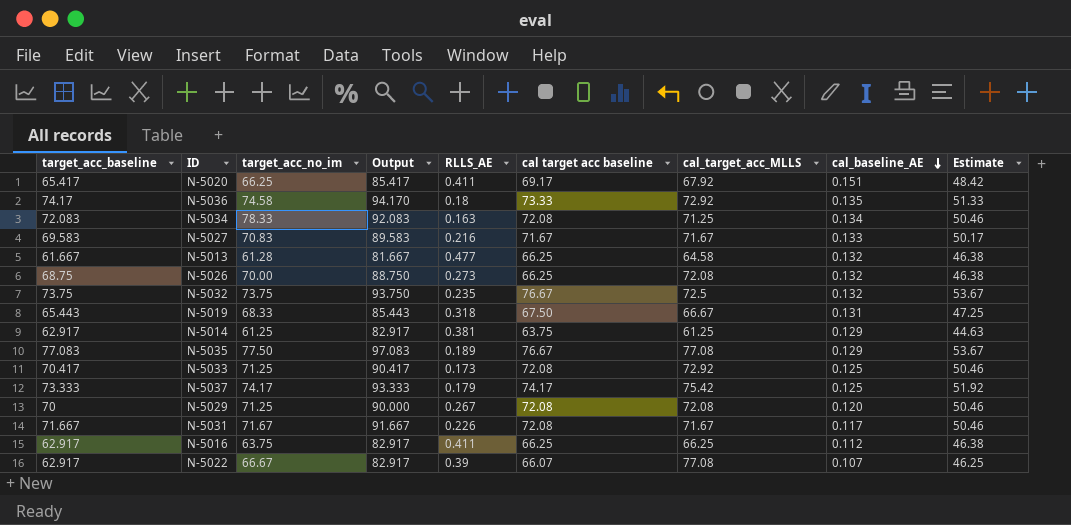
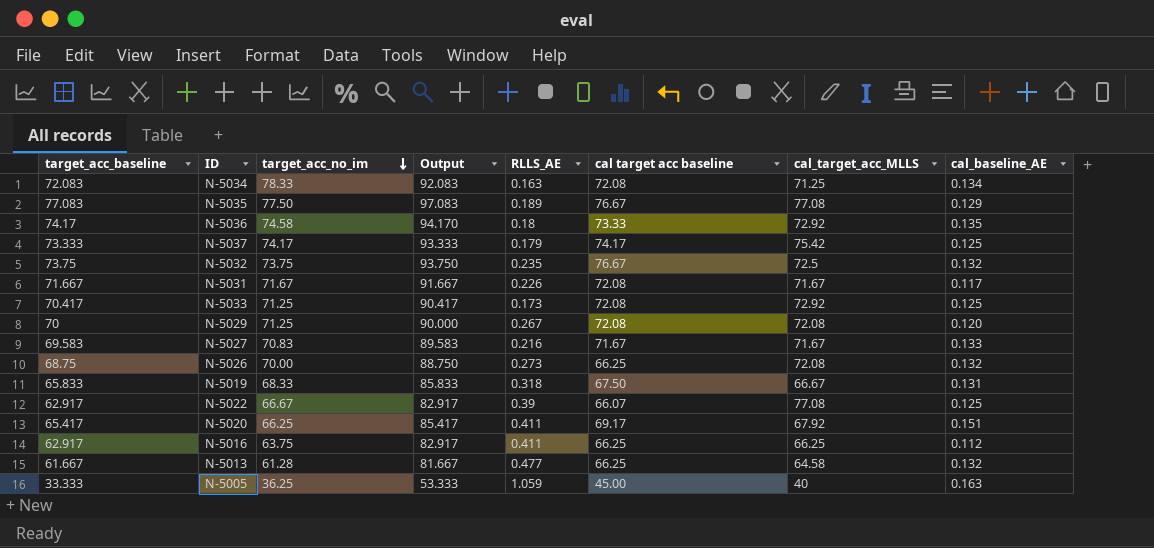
row order: cal_baseline_AE descending -> target_acc_no_im descending
column Estimate | formula: [cal target acc baseline] * 0.7 -> none
row N-5014: 62.917 | 61.25 | 82.917 | 0.381 | 63.75 | 61.25 | 0.129 | 44.63 -> none
N-5019 | target_acc_baseline: 65.443 -> 65.833
N-5019 | Output: 85.443 -> 85.833
N-5022 | cal_baseline_AE: 0.107 -> 0.125
row N-5005: none -> 33.333 | 36.25 | 53.333 | 1.059 | 45.00 | 40 | 0.163

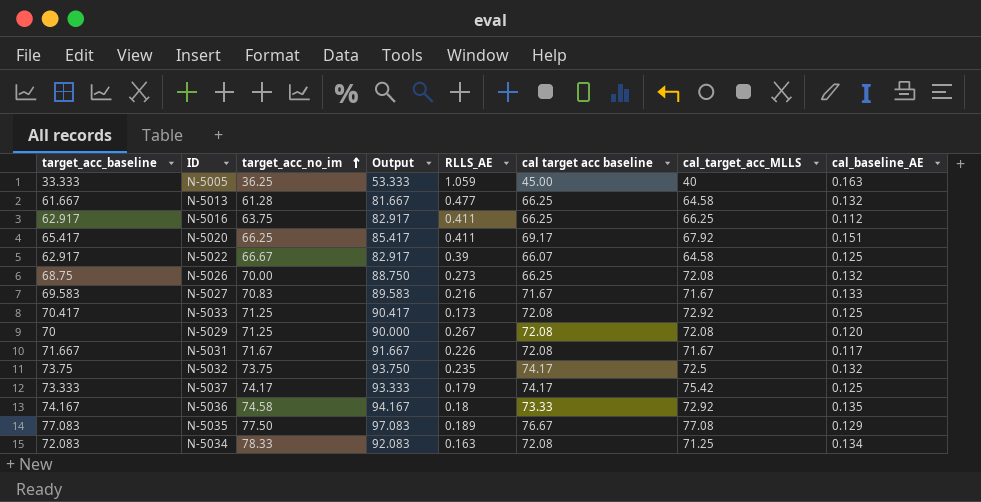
row order: target_acc_no_im descending -> target_acc_no_im ascending
row N-5019: 65.833 | 68.33 | 85.833 | 0.318 | 67.50 | 66.67 | 0.131 -> none
N-5022 | cal_target_acc_MLLS: 77.08 -> 64.58
N-5032 | cal target acc baseline: 76.67 -> 74.17
N-5036 | target_acc_baseline: 74.17 -> 74.167
N-5036 | Output: 94.170 -> 94.167

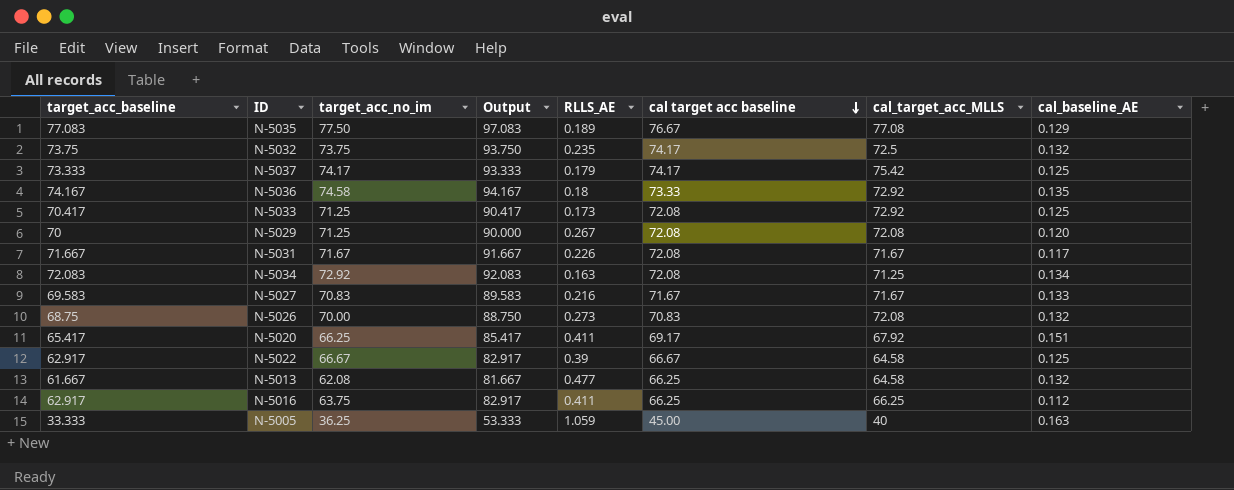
row order: target_acc_no_im ascending -> cal target acc baseline descending
N-5034 | target_acc_no_im: 78.33 -> 72.92
N-5026 | cal target acc baseline: 66.25 -> 70.83
N-5022 | cal target acc baseline: 66.07 -> 66.67
N-5013 | target_acc_no_im: 61.28 -> 62.08

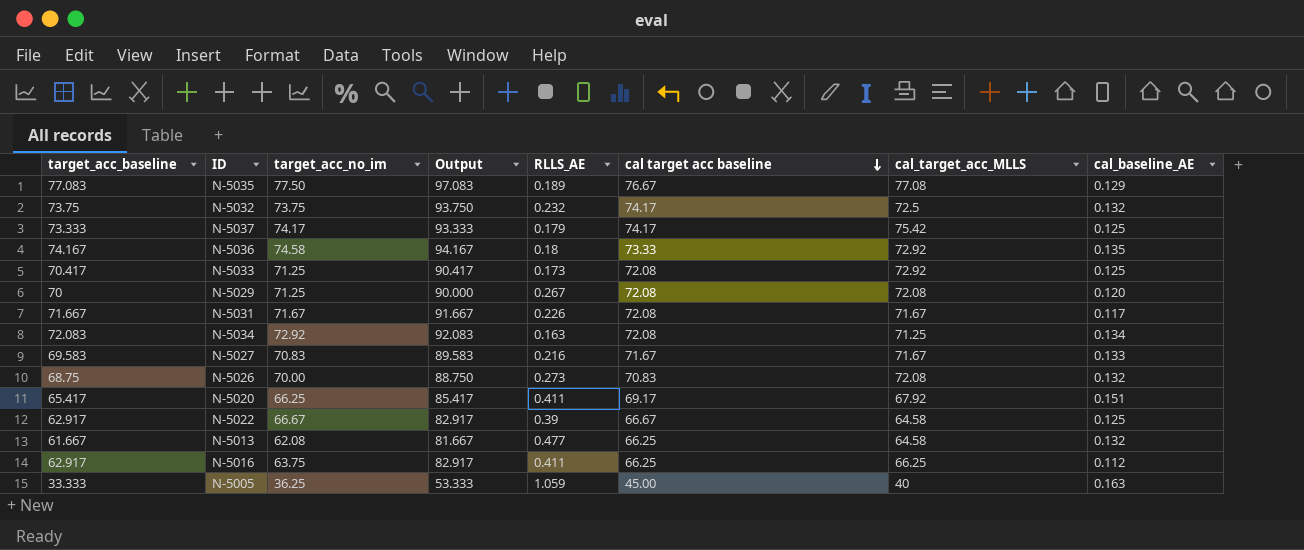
N-5032 | RLLS_AE: 0.235 -> 0.232

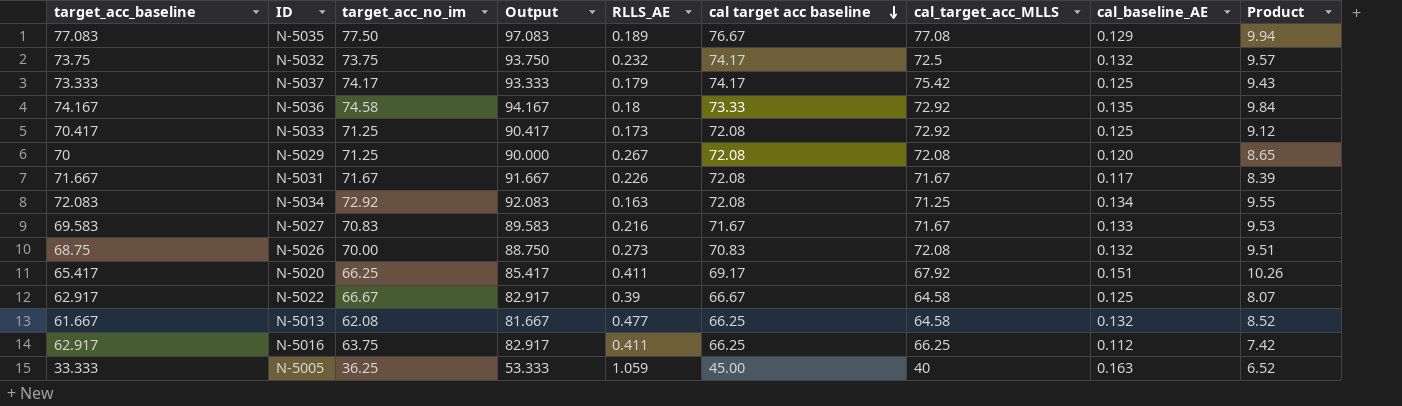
column Product | formula: none -> [cal_target_acc_MLLS] * [cal_baseline_AE]

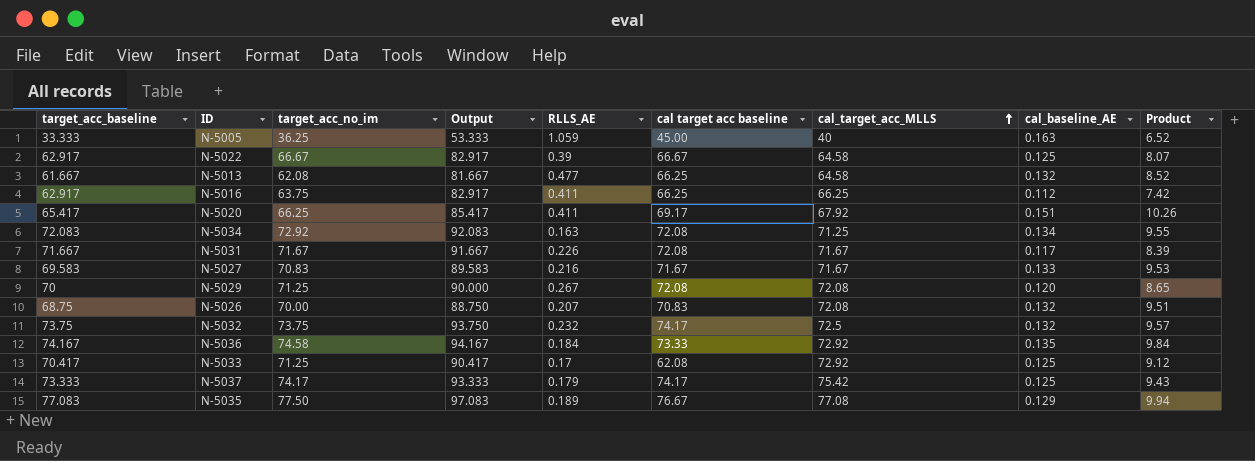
row order: cal target acc baseline descending -> cal_target_acc_MLLS ascending
N-5026 | RLLS_AE: 0.273 -> 0.207
N-5036 | RLLS_AE: 0.18 -> 0.184
N-5033 | RLLS_AE: 0.173 -> 0.17
N-5033 | cal target acc baseline: 72.08 -> 62.08

